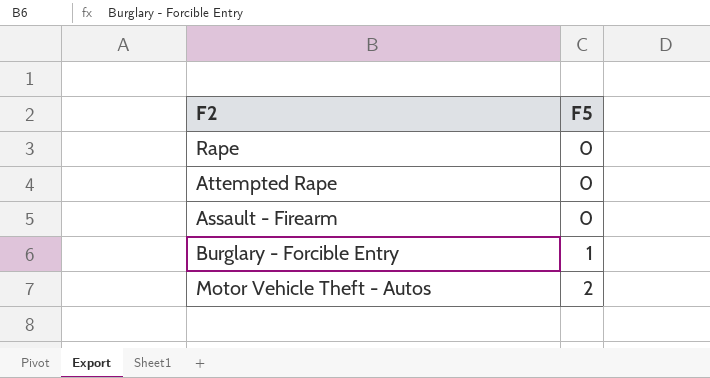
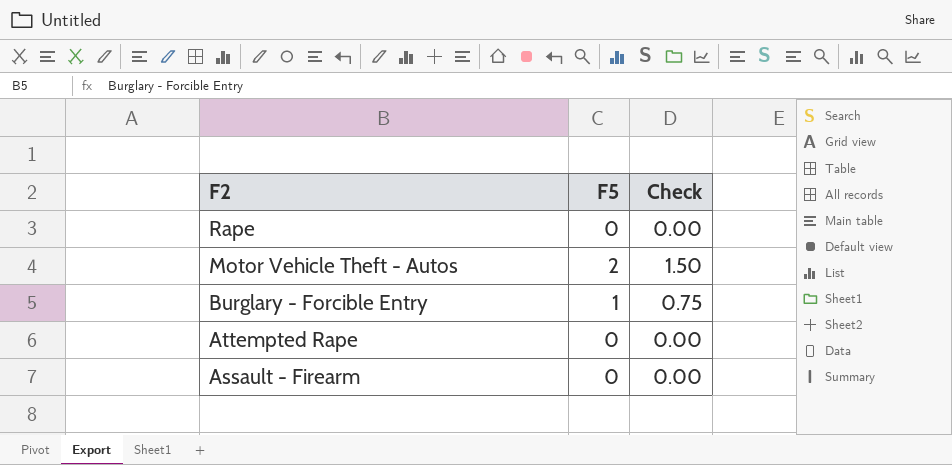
row order: F5 ascending -> F2 descending
column Check | formula: none -> [F5] * 0.75

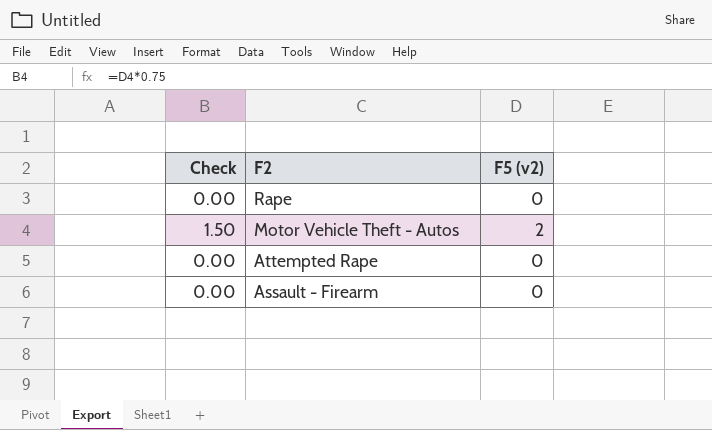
column Check | position: 3 -> 1
column name: F5 -> F5 (v2)
row Burglary - Forcible Entry: 1 | 0.75 -> none

